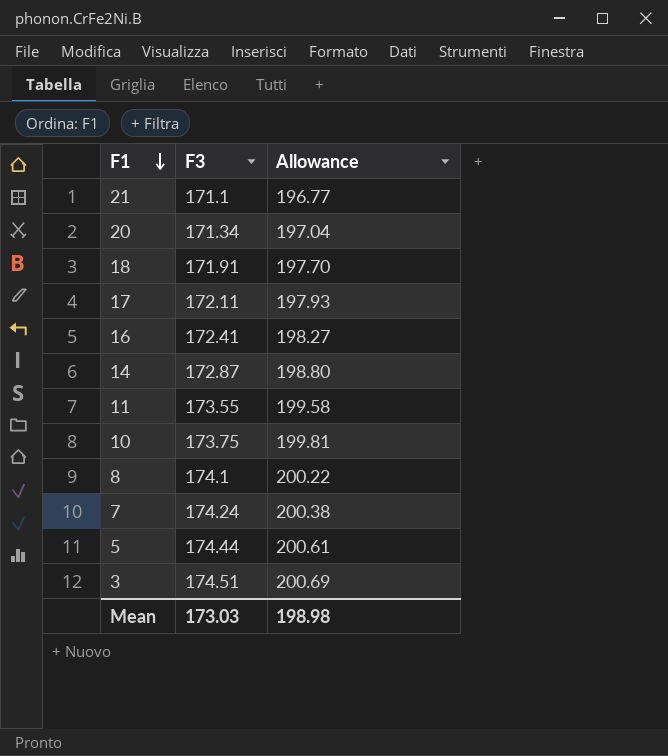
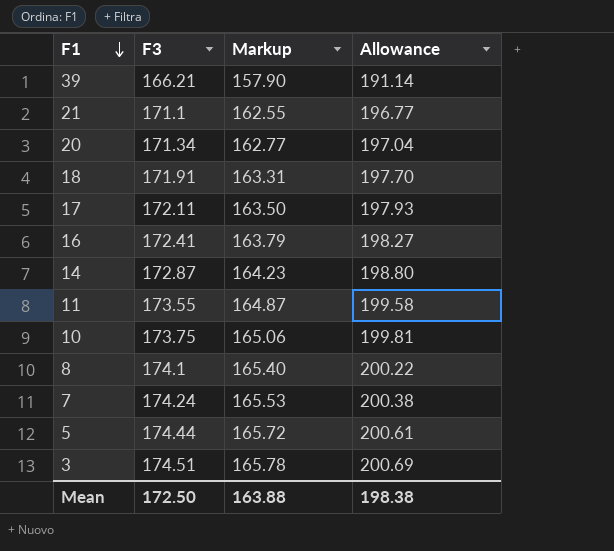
column Markup | formula: none -> [F3] * 0.95
row 39: none -> 166.21 | 157.90 | 191.14
Mean | F3: 173.03 -> 172.50
Mean | Allowance: 198.98 -> 198.38

